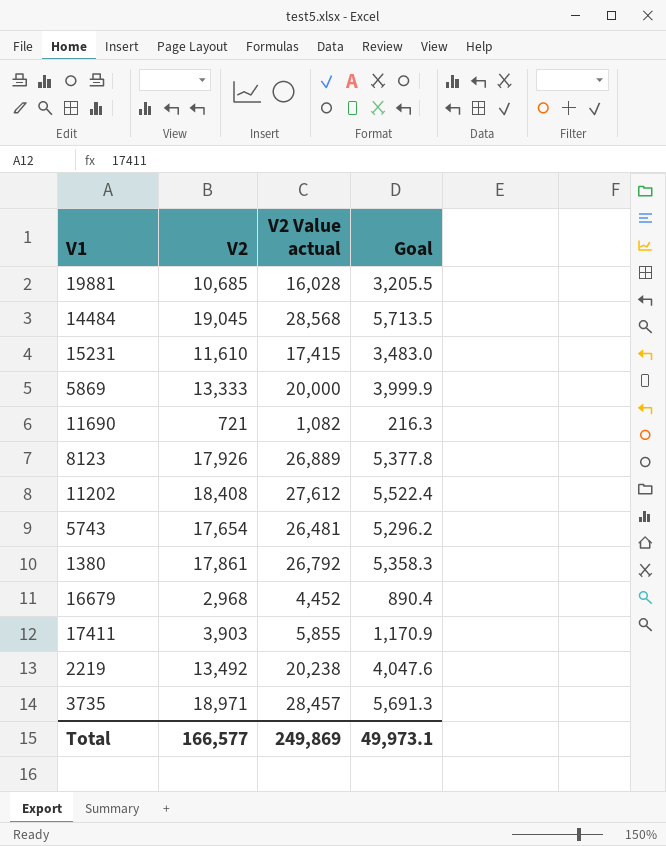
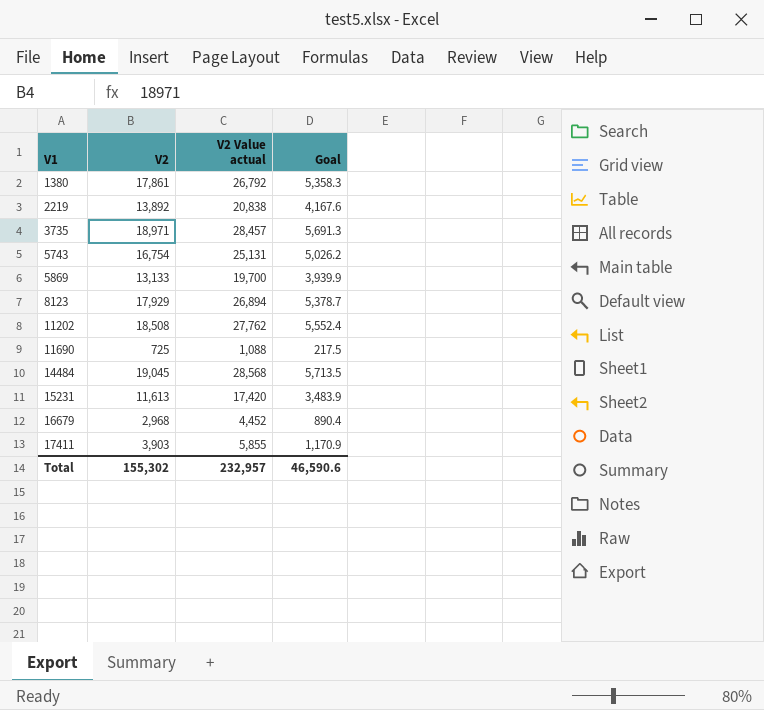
row order: none -> V1 ascending
row 19881: 10,685 | 16,028 | 3,205.5 -> none
2219 | V2: 13,492 -> 13,892
2219 | V2 Value actual: 20,238 -> 20,838
2219 | Goal: 4,047.6 -> 4,167.6
5743 | V2: 17,654 -> 16,754
5743 | V2 Value actual: 26,481 -> 25,131
5743 | Goal: 5,296.2 -> 5,026.2
5869 | V2: 13,333 -> 13,133
5869 | V2 Value actual: 20,000 -> 19,700
5869 | Goal: 3,999.9 -> 3,939.9
8123 | V2: 17,926 -> 17,929
8123 | V2 Value actual: 26,889 -> 26,894
8123 | Goal: 5,377.8 -> 5,378.7
11202 | V2: 18,408 -> 18,508
11202 | V2 Value actual: 27,612 -> 27,762
11202 | Goal: 5,522.4 -> 5,552.4
11690 | V2: 721 -> 725
11690 | V2 Value actual: 1,082 -> 1,088
11690 | Goal: 216.3 -> 217.5
15231 | V2: 11,610 -> 11,613
15231 | V2 Value actual: 17,415 -> 17,420
15231 | Goal: 3,483.0 -> 3,483.9
Total | V2: 166,577 -> 155,302
Total | V2 Value actual: 249,869 -> 232,957
Total | Goal: 49,973.1 -> 46,590.6

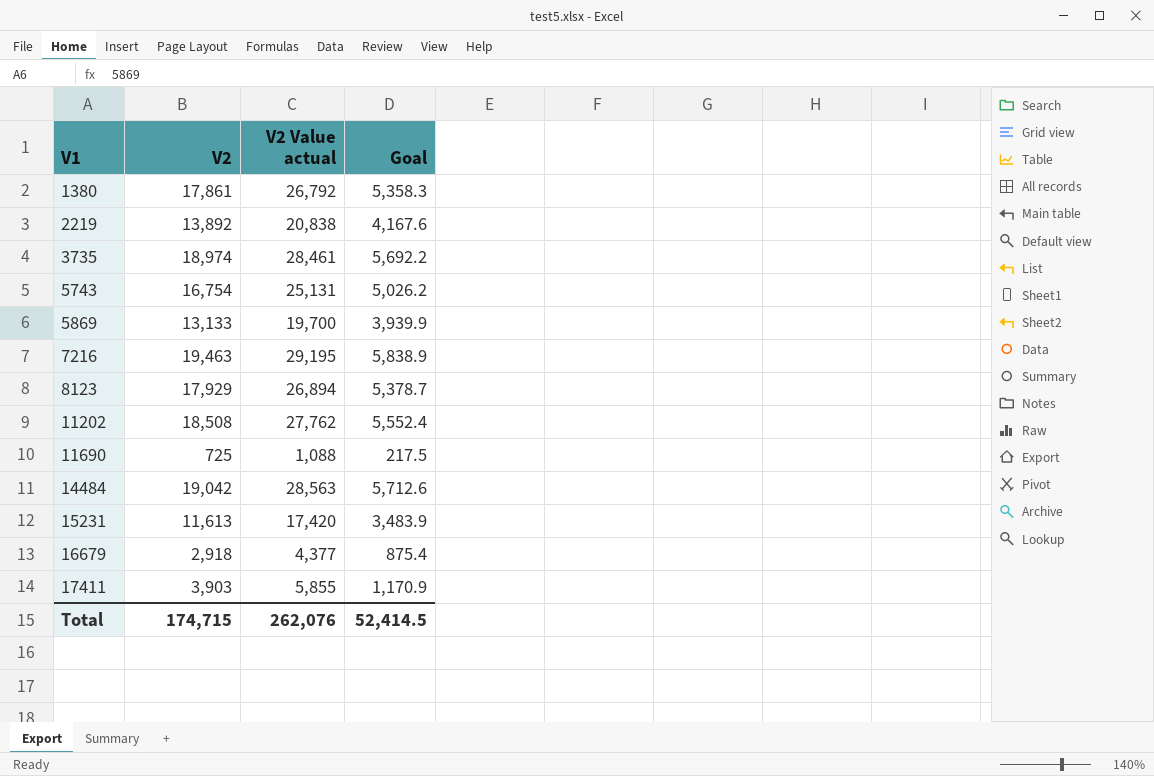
3735 | V2: 18,971 -> 18,974
3735 | V2 Value actual: 28,457 -> 28,461
3735 | Goal: 5,691.3 -> 5,692.2
row 7216: none -> 19,463 | 29,195 | 5,838.9
14484 | V2: 19,045 -> 19,042
14484 | V2 Value actual: 28,568 -> 28,563
14484 | Goal: 5,713.5 -> 5,712.6
16679 | V2: 2,968 -> 2,918
16679 | V2 Value actual: 4,452 -> 4,377
16679 | Goal: 890.4 -> 875.4
Total | V2: 155,302 -> 174,715
Total | V2 Value actual: 232,957 -> 262,076
Total | Goal: 46,590.6 -> 52,414.5

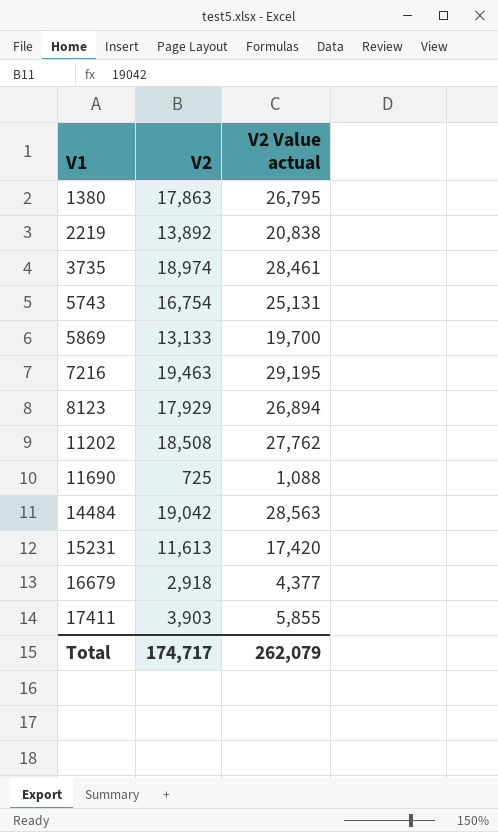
column Goal | formula: [V2] * 0.3 -> none
1380 | V2: 17,861 -> 17,863
1380 | V2 Value actual: 26,792 -> 26,795
Total | V2: 174,715 -> 174,717
Total | V2 Value actual: 262,076 -> 262,079

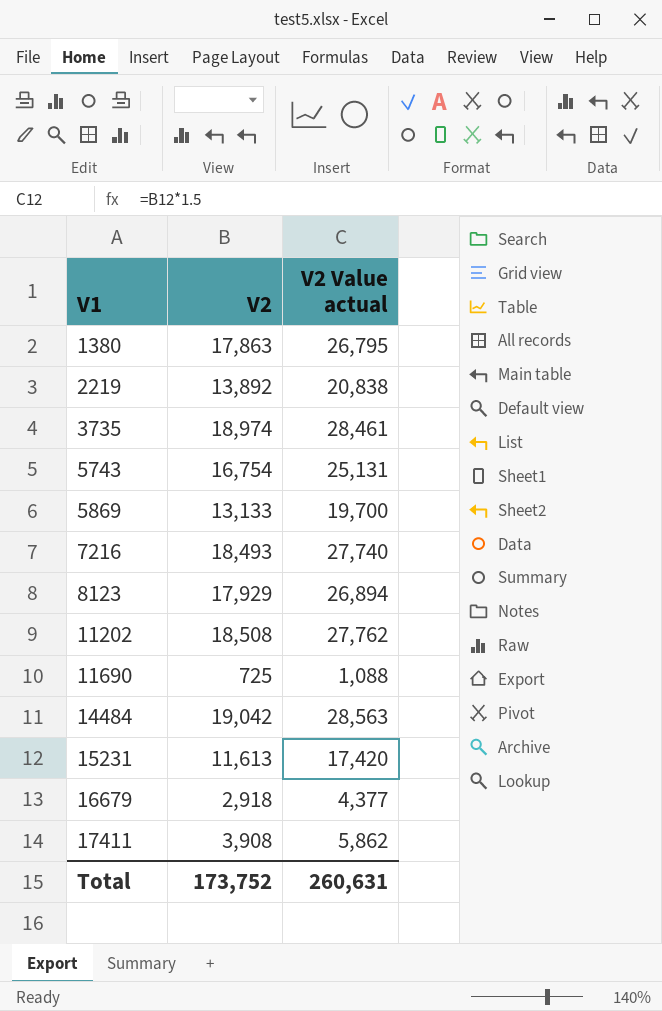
7216 | V2: 19,463 -> 18,493
7216 | V2 Value actual: 29,195 -> 27,740
17411 | V2: 3,903 -> 3,908
17411 | V2 Value actual: 5,855 -> 5,862
Total | V2: 174,717 -> 173,752
Total | V2 Value actual: 262,079 -> 260,631

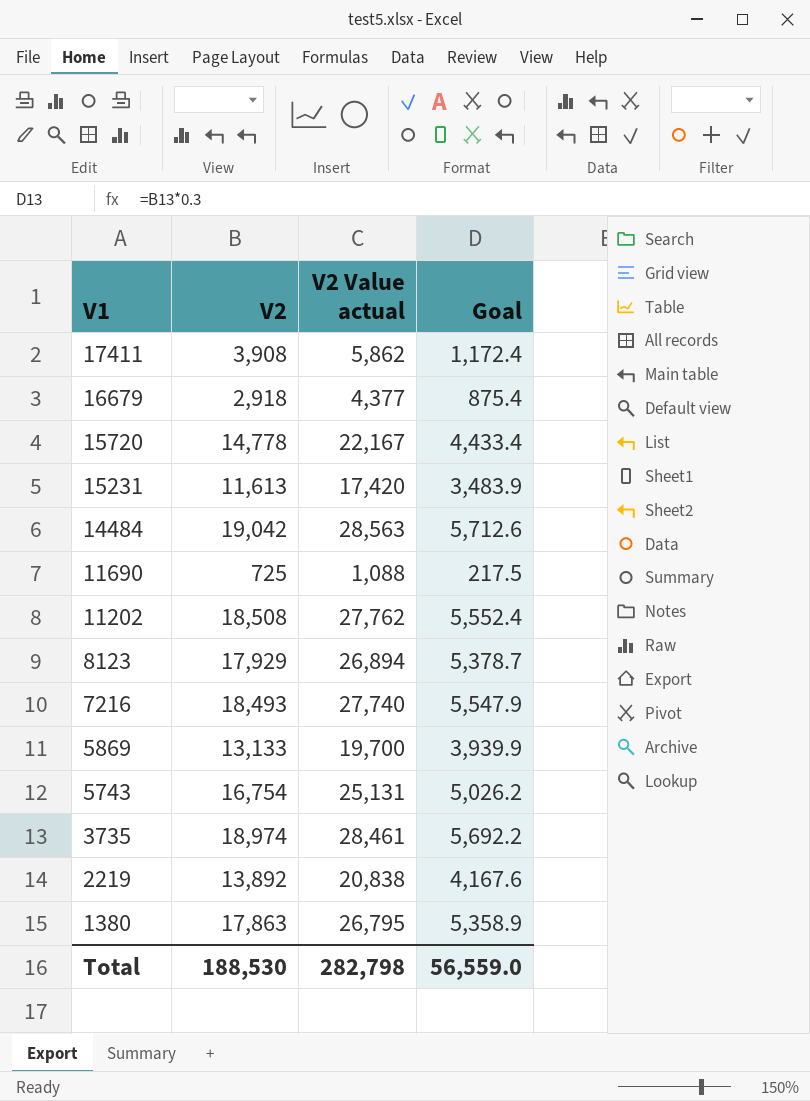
row order: V1 ascending -> V1 descending
column Goal | formula: none -> [V2] * 0.3
row 15720: none -> 14,778 | 22,167 | 4,433.4
Total | V2: 173,752 -> 188,530
Total | V2 Value actual: 260,631 -> 282,798

